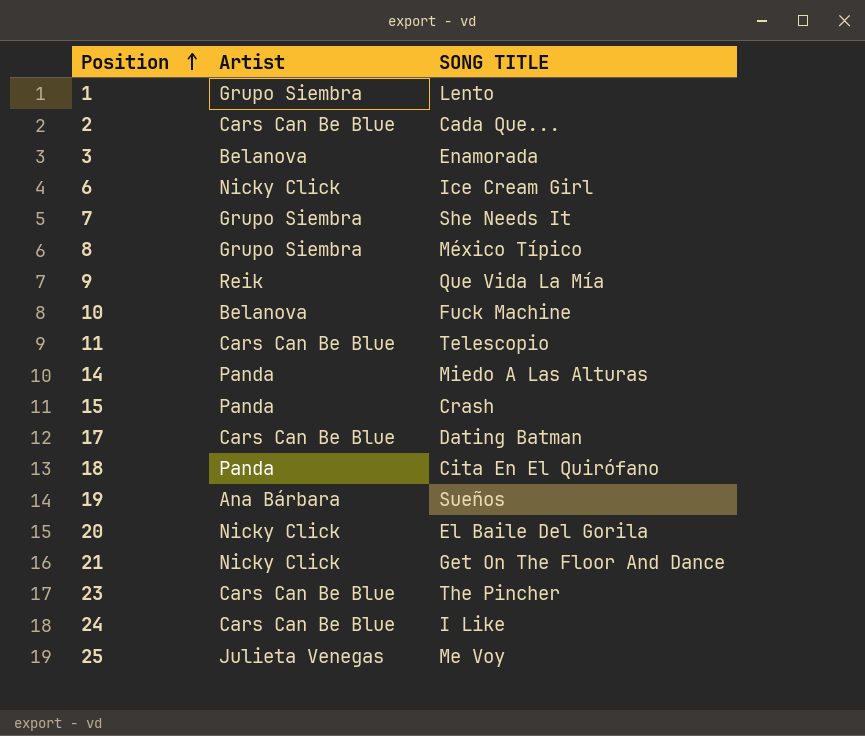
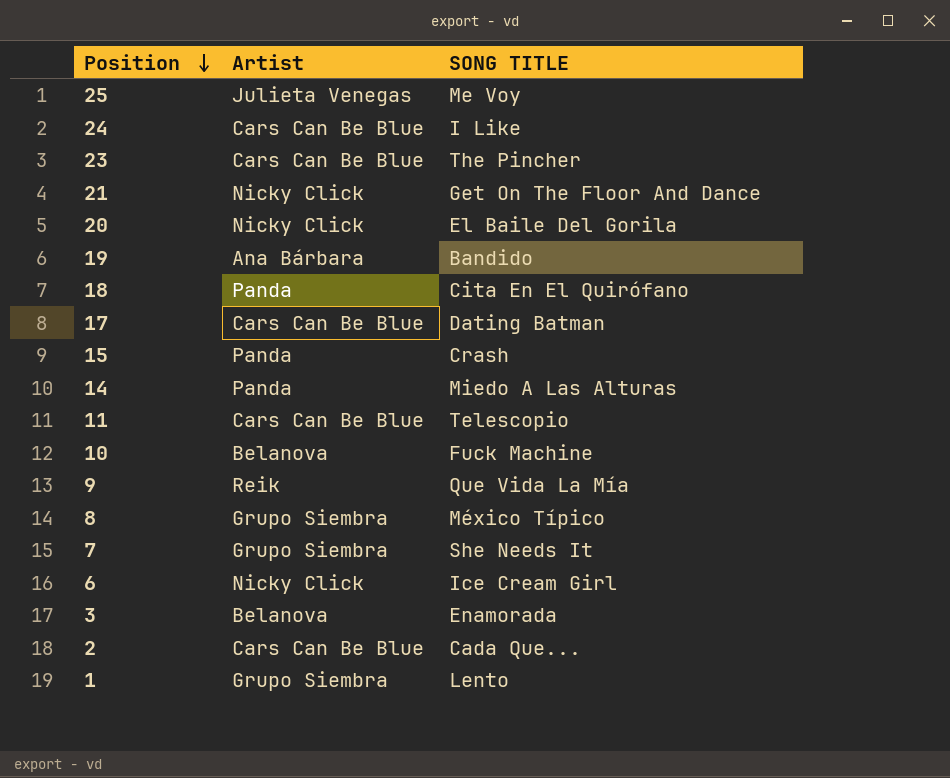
row order: Position ascending -> Position descending
19 | SONG TITLE: Sueños -> Bandido

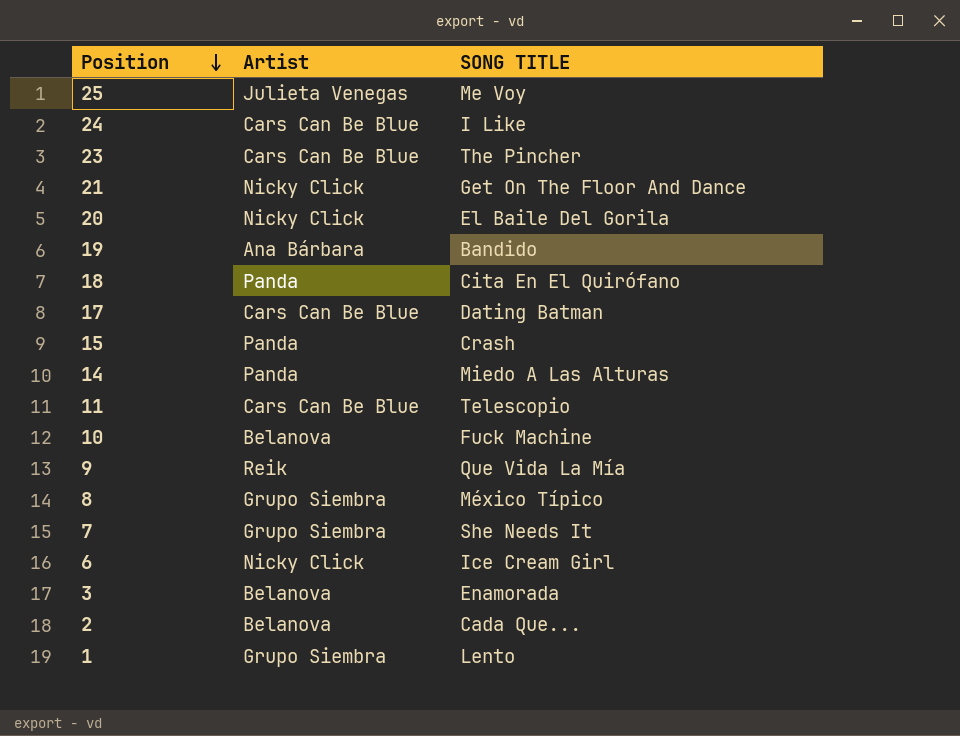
2 | Artist: Cars Can Be Blue -> Belanova

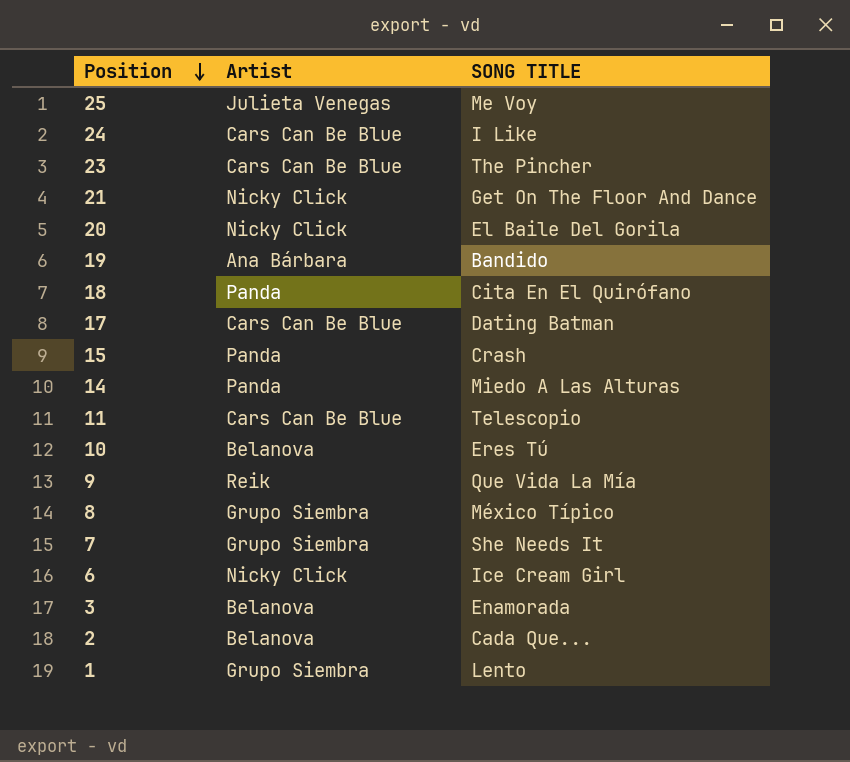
10 | SONG TITLE: Fuck Machine -> Eres Tú

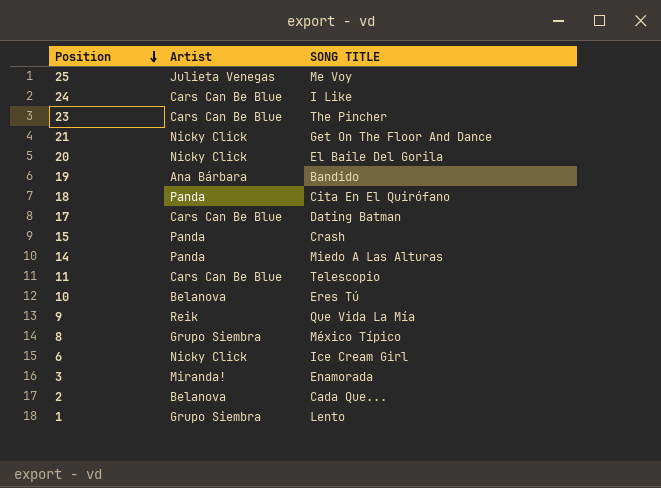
row 7: Grupo Siembra | She Needs It -> none
3 | Artist: Belanova -> Miranda!

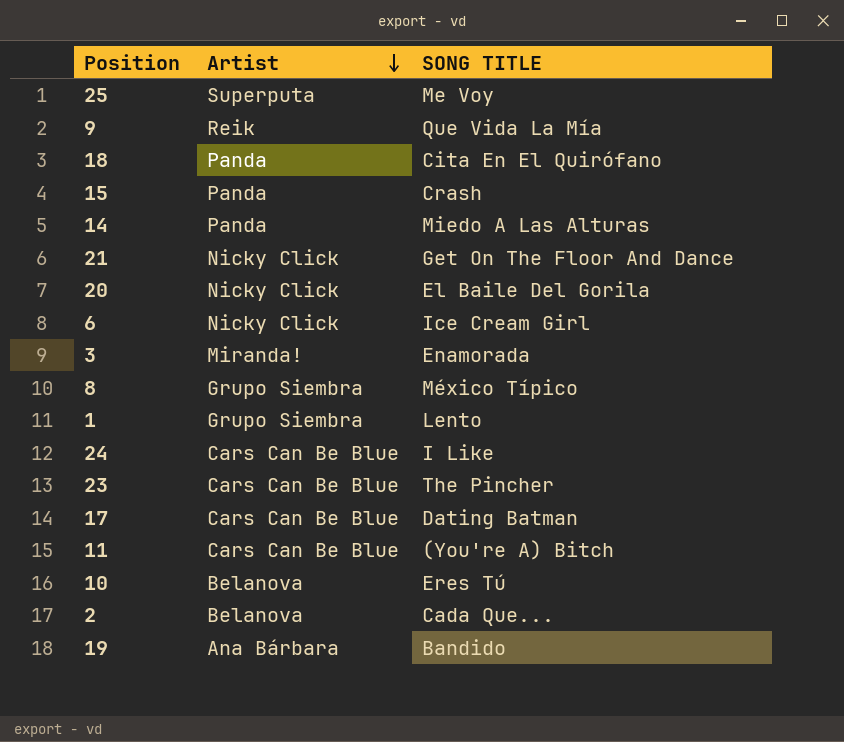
row order: Position descending -> Artist descending
25 | Artist: Julieta Venegas -> Superputa
11 | SONG TITLE: Telescopio -> (You're A) Bitch

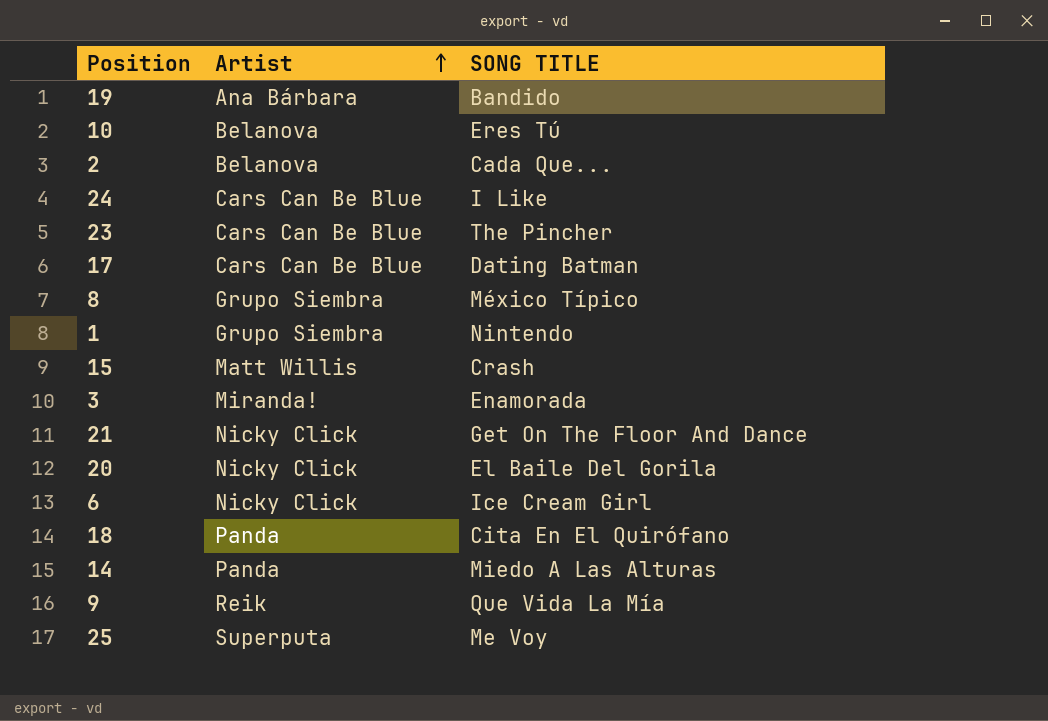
row order: Artist descending -> Artist ascending
row 11: Cars Can Be Blue | (You're A) Bitch -> none
1 | SONG TITLE: Lento -> Nintendo
15 | Artist: Panda -> Matt Willis

